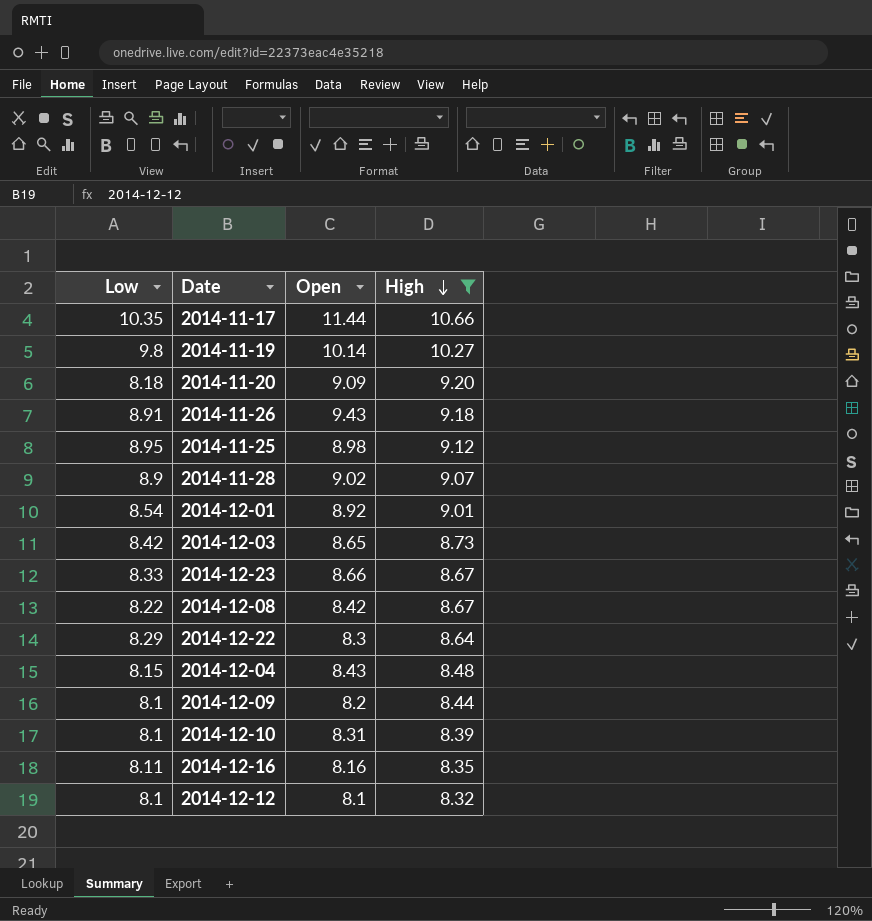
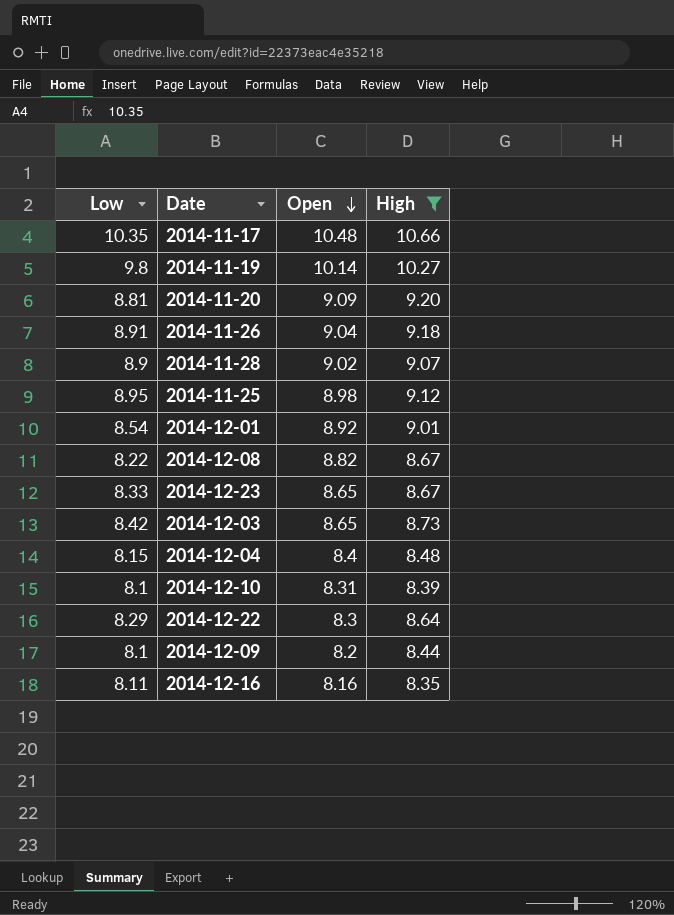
row order: High descending -> Open descending
row 2014-12-12: 8.1 | 8.1 | 8.32 -> none
2014-11-17 | Open: 11.44 -> 10.48
2014-11-20 | Low: 8.18 -> 8.81
2014-11-26 | Open: 9.43 -> 9.04
2014-12-08 | Open: 8.42 -> 8.82
2014-12-23 | Open: 8.66 -> 8.65
2014-12-04 | Open: 8.43 -> 8.4

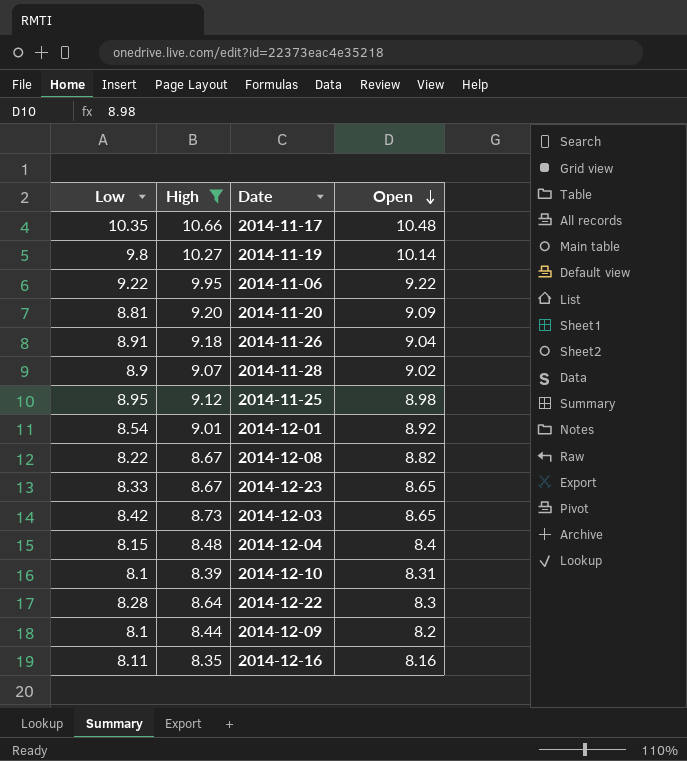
column High | position: 4 -> 2
row 2014-11-06: none -> 9.22 | 9.95 | 9.22
2014-12-22 | Low: 8.29 -> 8.28

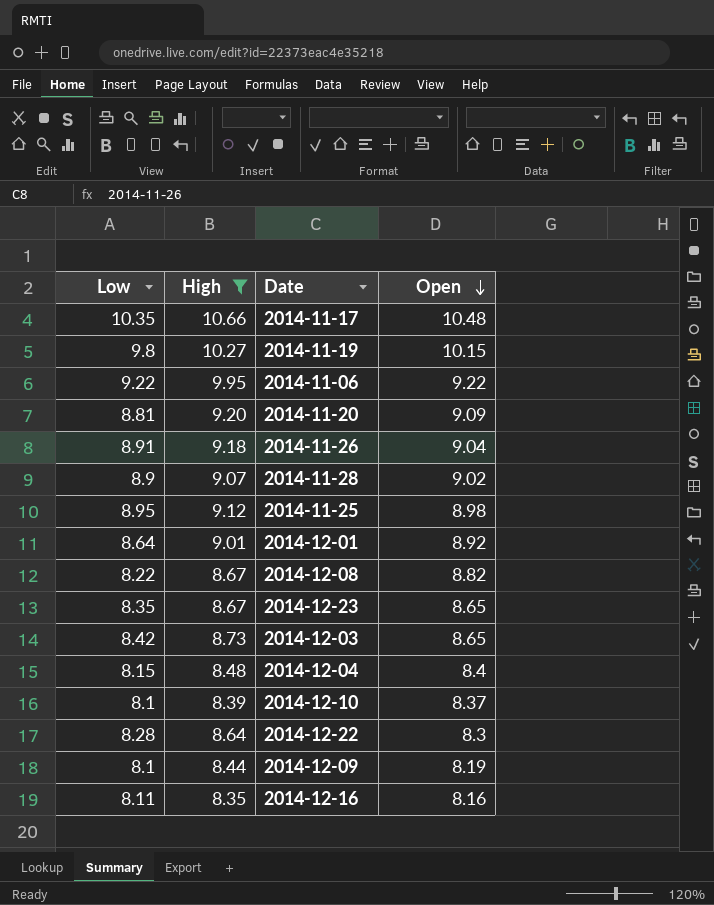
2014-11-19 | Open: 10.14 -> 10.15
2014-12-01 | Low: 8.54 -> 8.64
2014-12-23 | Low: 8.33 -> 8.35
2014-12-10 | Open: 8.31 -> 8.37
2014-12-09 | Open: 8.2 -> 8.19

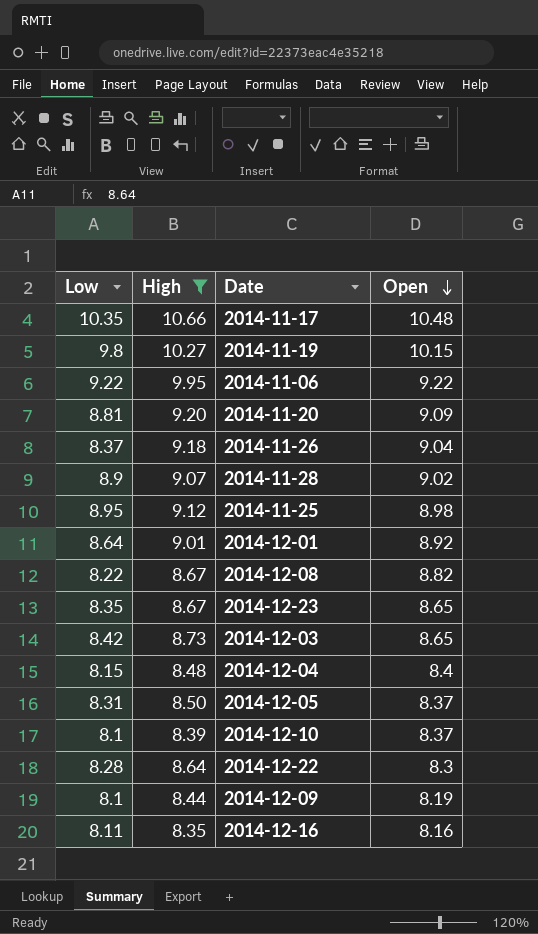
2014-11-26 | Low: 8.91 -> 8.37
row 2014-12-05: none -> 8.31 | 8.50 | 8.37

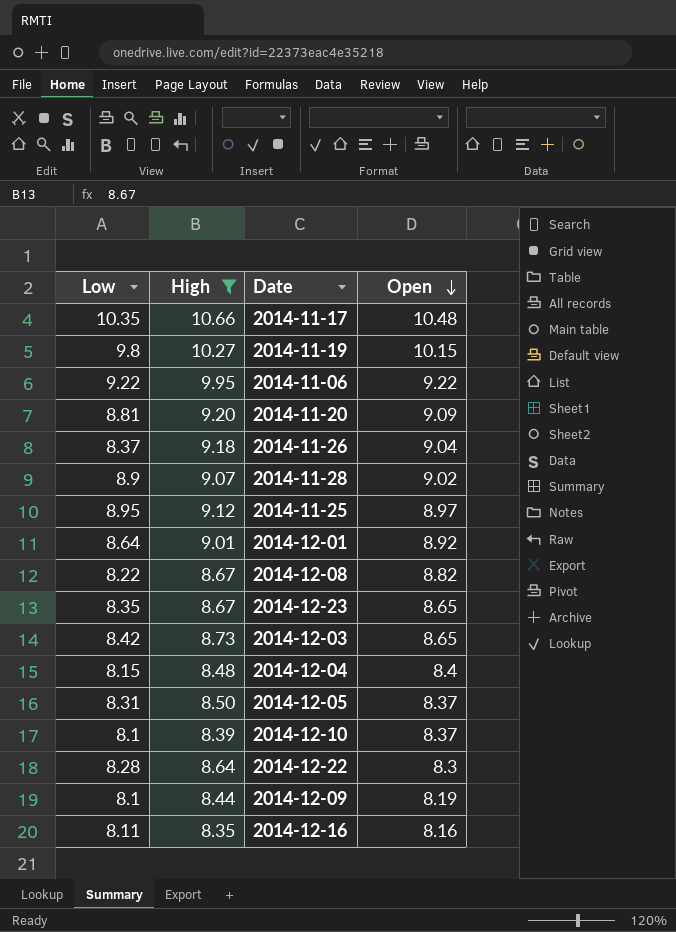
2014-11-25 | Open: 8.98 -> 8.97

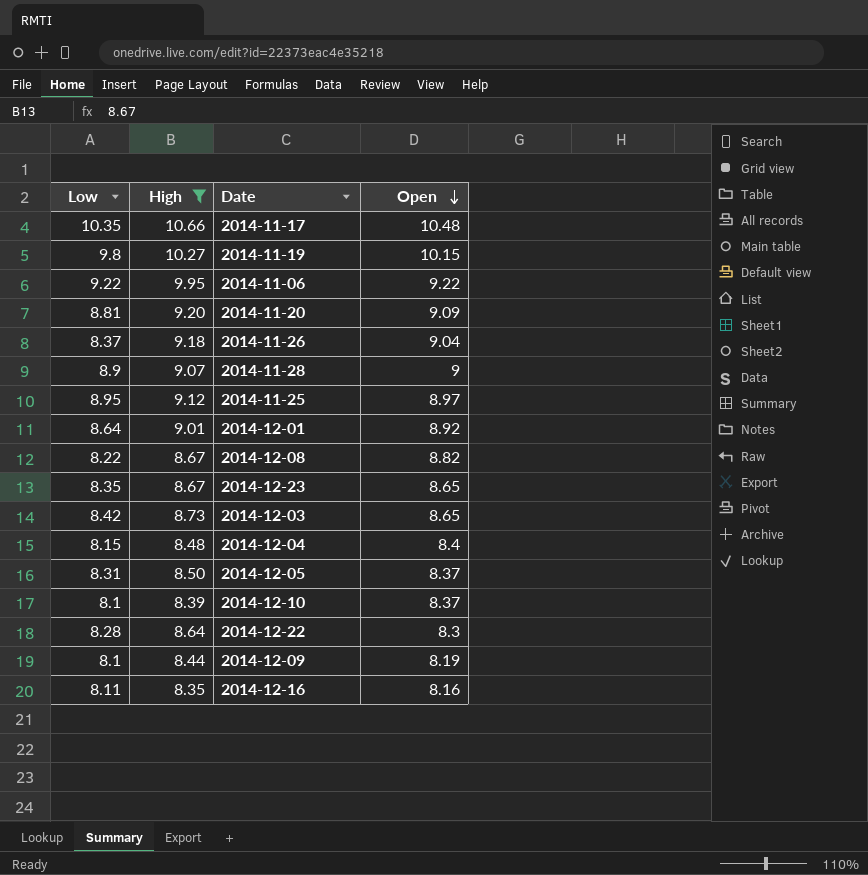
2014-11-28 | Open: 9.02 -> 9

